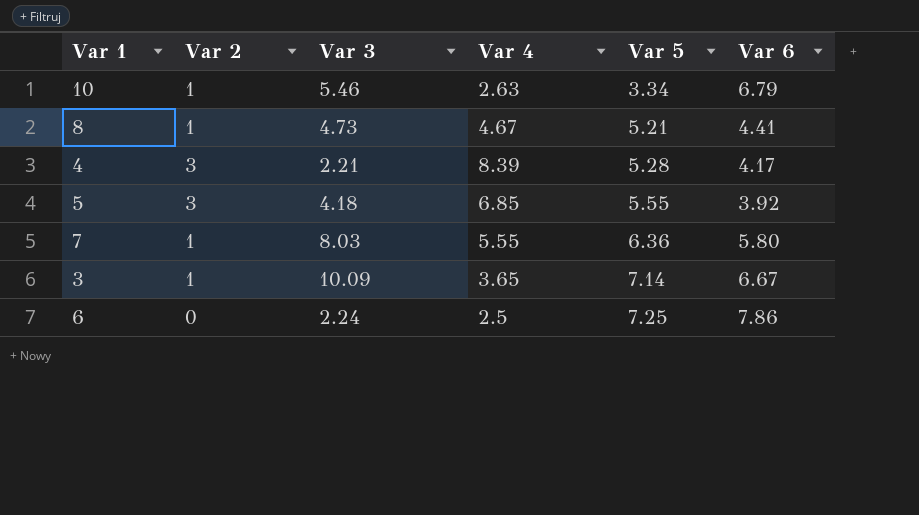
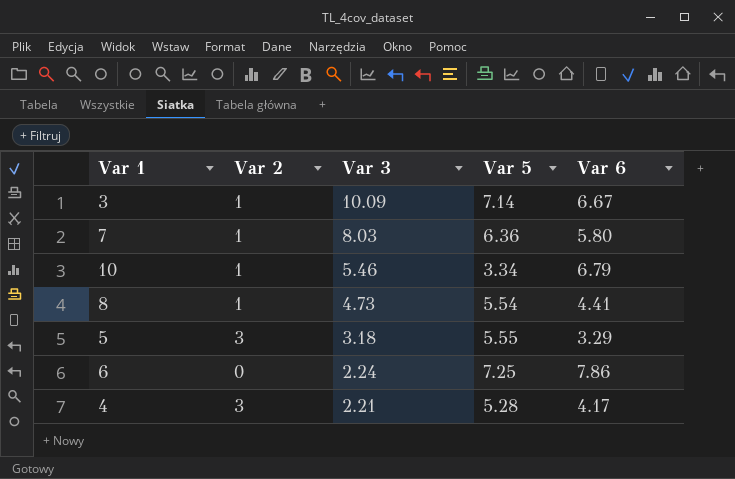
row order: Var 5 ascending -> Var 3 descending
column Var 4 | position: 4 -> none
8 | Var 5: 5.21 -> 5.54
5 | Var 3: 4.18 -> 3.18
5 | Var 6: 3.92 -> 3.29

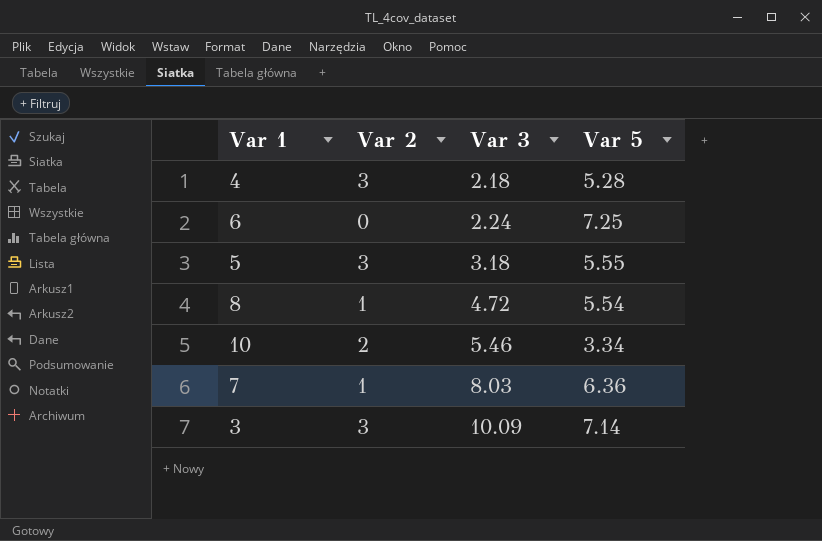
row order: Var 3 descending -> Var 3 ascending
column Var 6 | position: 5 -> none
4 | Var 3: 2.21 -> 2.18
8 | Var 3: 4.73 -> 4.72
10 | Var 2: 1 -> 2
3 | Var 2: 1 -> 3

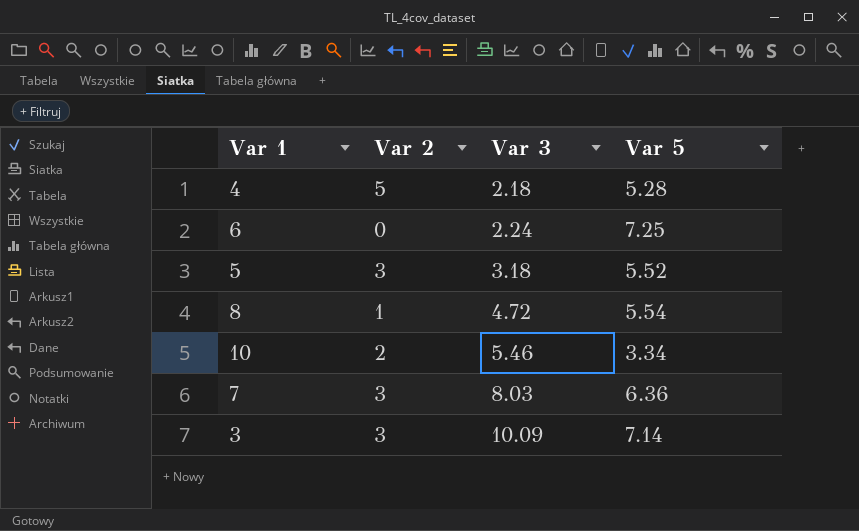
4 | Var 2: 3 -> 5
5 | Var 5: 5.55 -> 5.52
7 | Var 2: 1 -> 3

